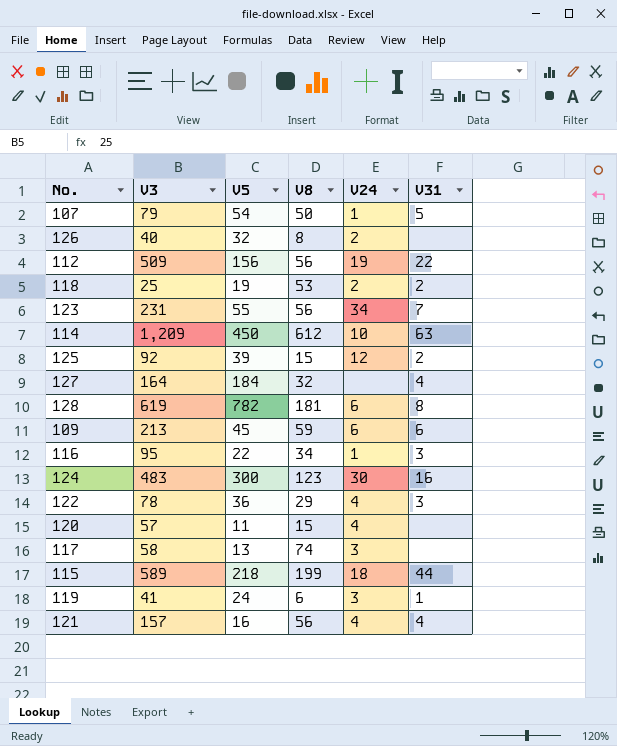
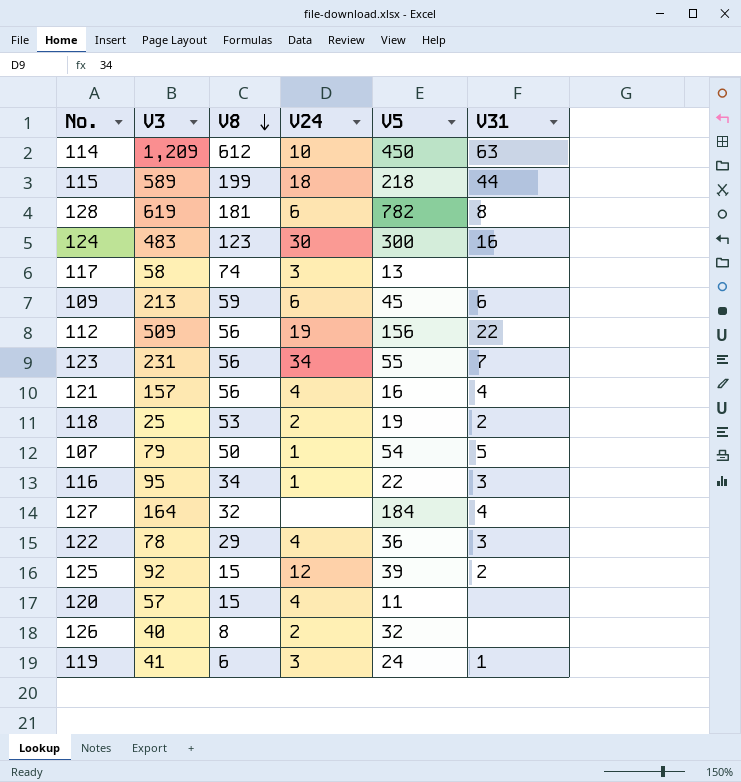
row order: none -> V8 descending
column V5 | position: 3 -> 5

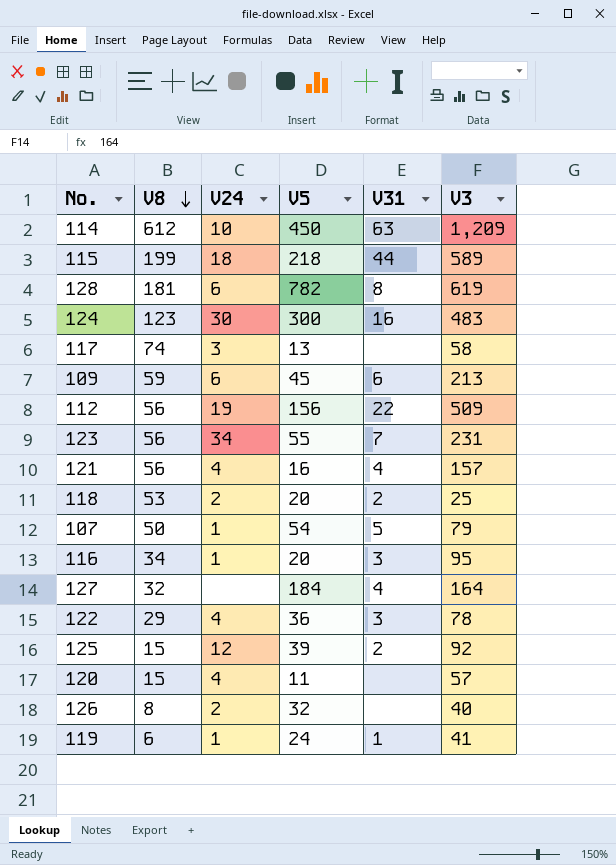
column V3 | position: 2 -> 6
118 | V5: 19 -> 20
116 | V5: 22 -> 20
119 | V24: 3 -> 1

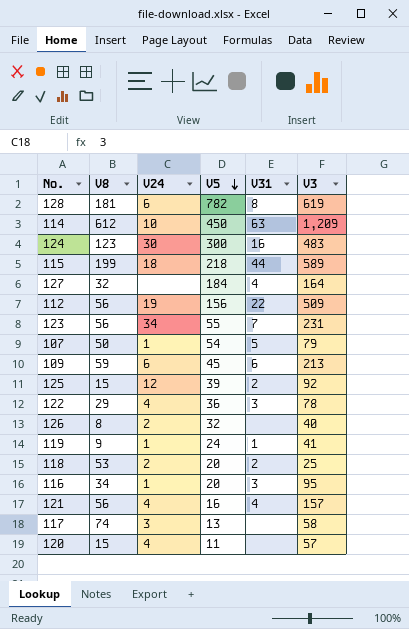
row order: V8 descending -> V5 descending
119 | V8: 6 -> 9

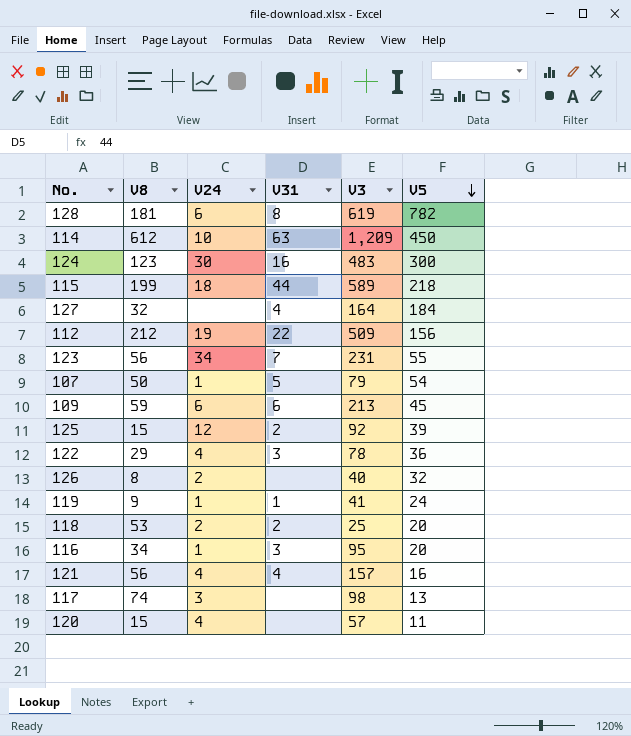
column V5 | position: 4 -> 6
112 | V8: 56 -> 212
117 | V3: 58 -> 98

